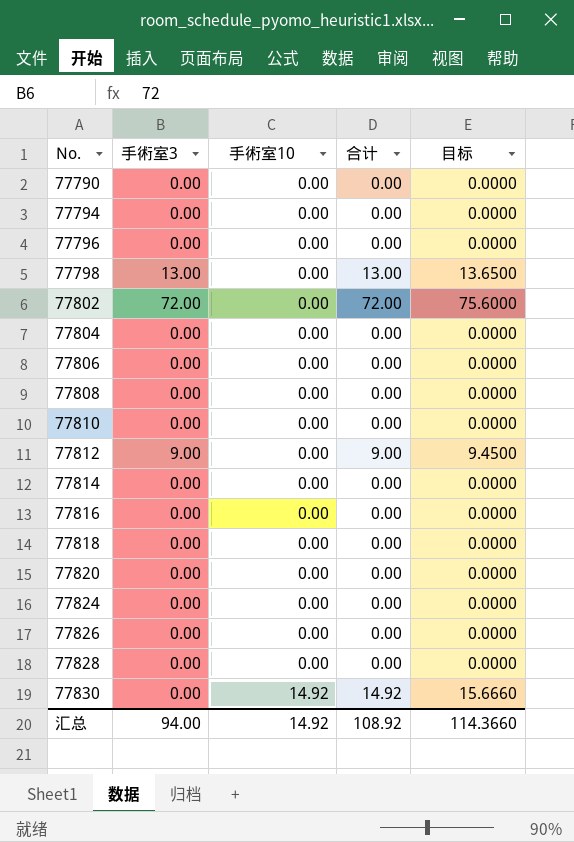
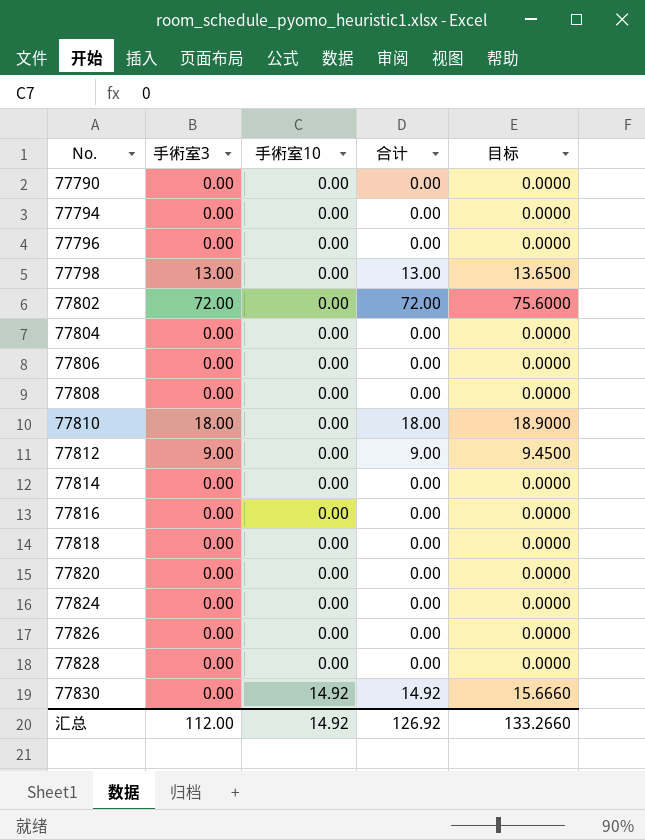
77810 | 手術室3: 0.00 -> 18.00
77810 | 合计: 0.00 -> 18.00
77810 | 目标: 0.0000 -> 18.9000
汇总 | 手術室3: 94.00 -> 112.00
汇总 | 合计: 108.92 -> 126.92
汇总 | 目标: 114.3660 -> 133.2660

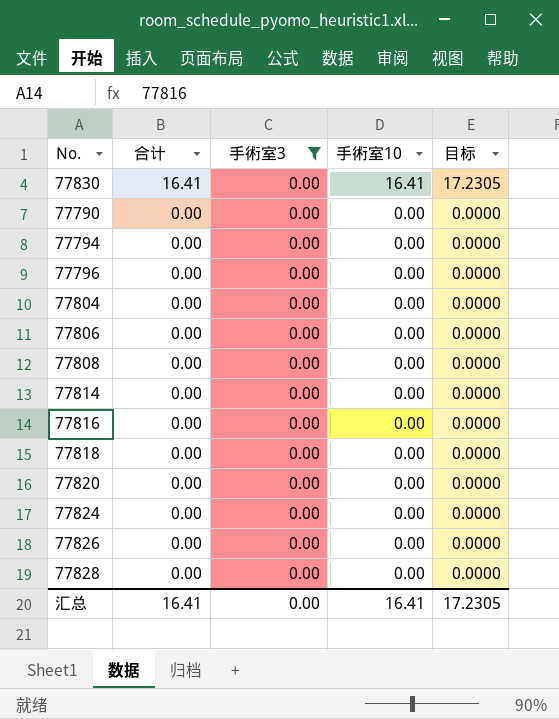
filter: none -> 手術室3 = 0.00
row order: No. ascending -> 合计 descending
column 合计 | position: 4 -> 2
77830 | 合计: 14.92 -> 16.41
77830 | 手術室10: 14.92 -> 16.41
77830 | 目标: 15.6660 -> 17.2305
汇总 | 合计: 126.92 -> 16.41
汇总 | 手術室3: 112.00 -> 0.00
汇总 | 手術室10: 14.92 -> 16.41
汇总 | 目标: 133.2660 -> 17.2305

